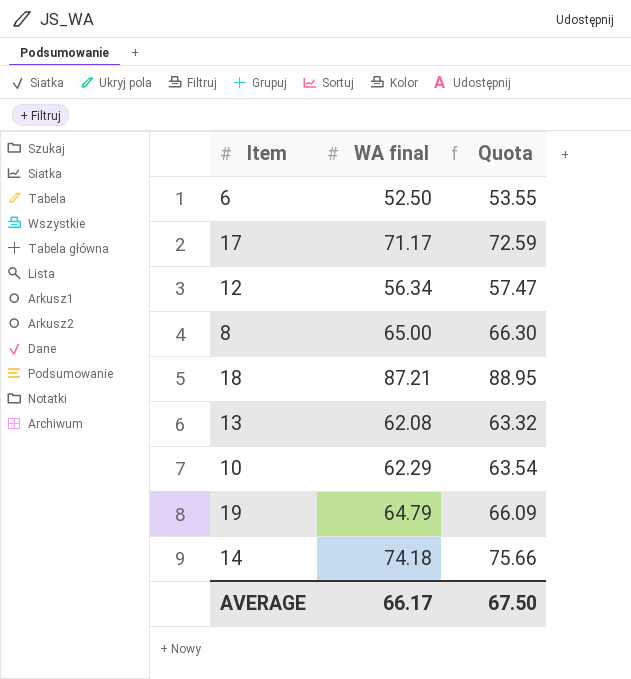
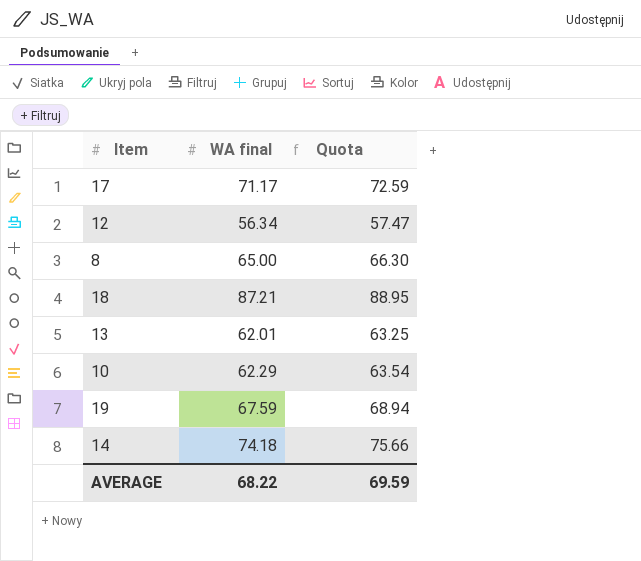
row 6: 52.50 | 53.55 -> none
13 | WA final: 62.08 -> 62.01
13 | Quota: 63.32 -> 63.25
19 | WA final: 64.79 -> 67.59
19 | Quota: 66.09 -> 68.94
AVERAGE | WA final: 66.17 -> 68.22
AVERAGE | Quota: 67.50 -> 69.59

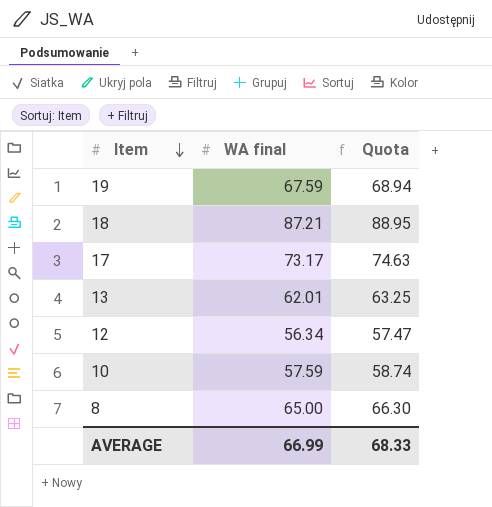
row order: none -> Item descending
row 14: 74.18 | 75.66 -> none
17 | WA final: 71.17 -> 73.17
17 | Quota: 72.59 -> 74.63
10 | WA final: 62.29 -> 57.59
10 | Quota: 63.54 -> 58.74
AVERAGE | WA final: 68.22 -> 66.99
AVERAGE | Quota: 69.59 -> 68.33

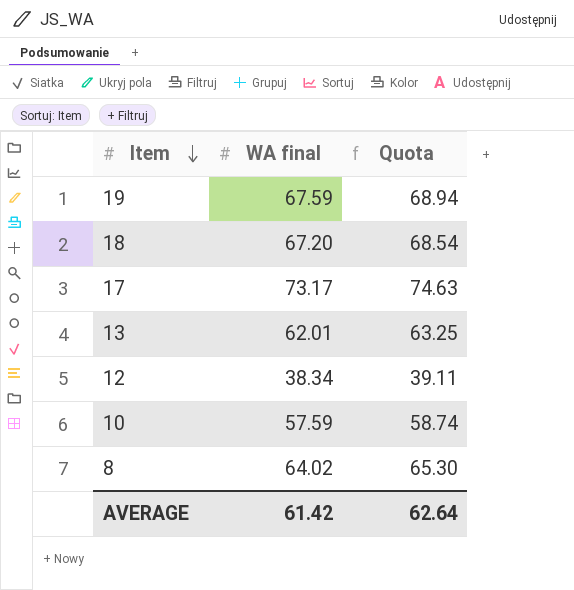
18 | WA final: 87.21 -> 67.20
18 | Quota: 88.95 -> 68.54
12 | WA final: 56.34 -> 38.34
12 | Quota: 57.47 -> 39.11
8 | WA final: 65.00 -> 64.02
8 | Quota: 66.30 -> 65.30
AVERAGE | WA final: 66.99 -> 61.42
AVERAGE | Quota: 68.33 -> 62.64

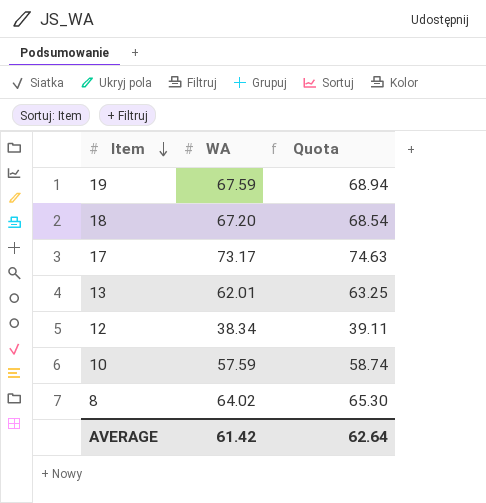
column name: WA final -> WA

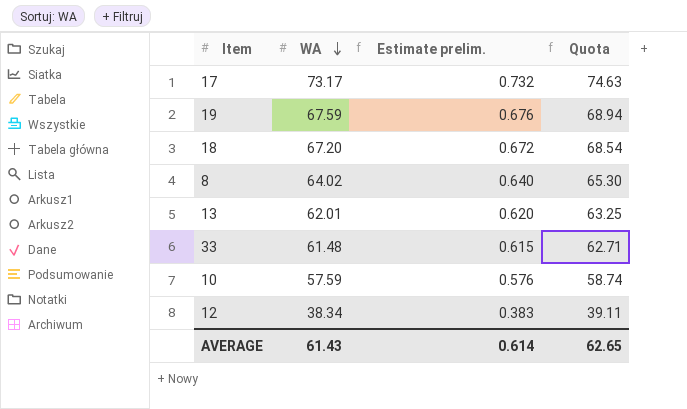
row order: Item descending -> WA descending
column Estimate prelim. | formula: none -> [WA] * 0.01
row 33: none -> 61.48 | 0.615 | 62.71
AVERAGE | WA: 61.42 -> 61.43
AVERAGE | Quota: 62.64 -> 62.65

